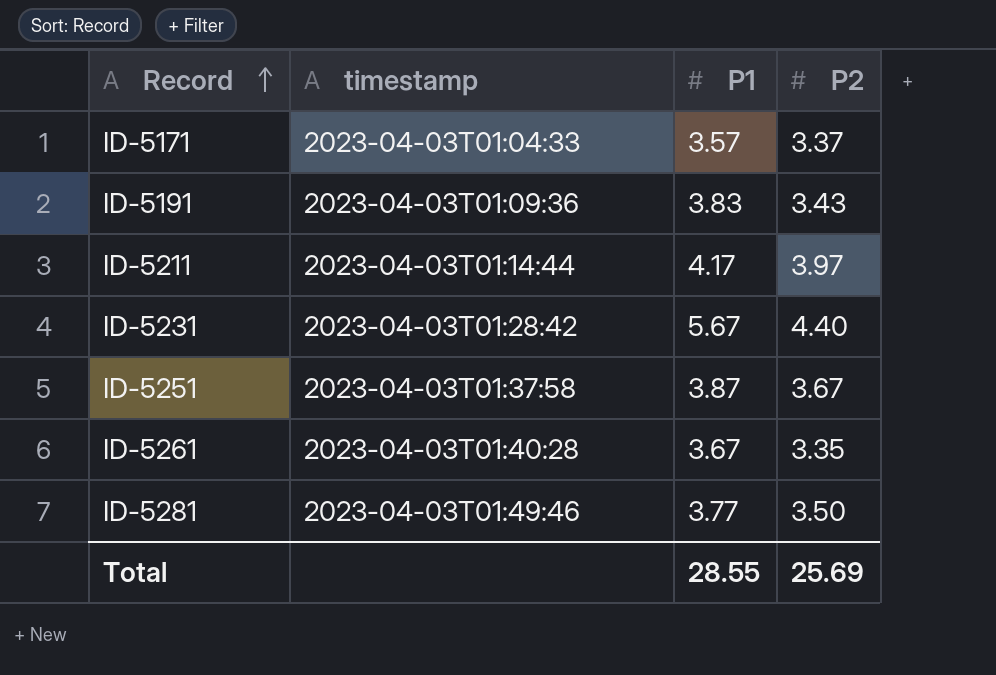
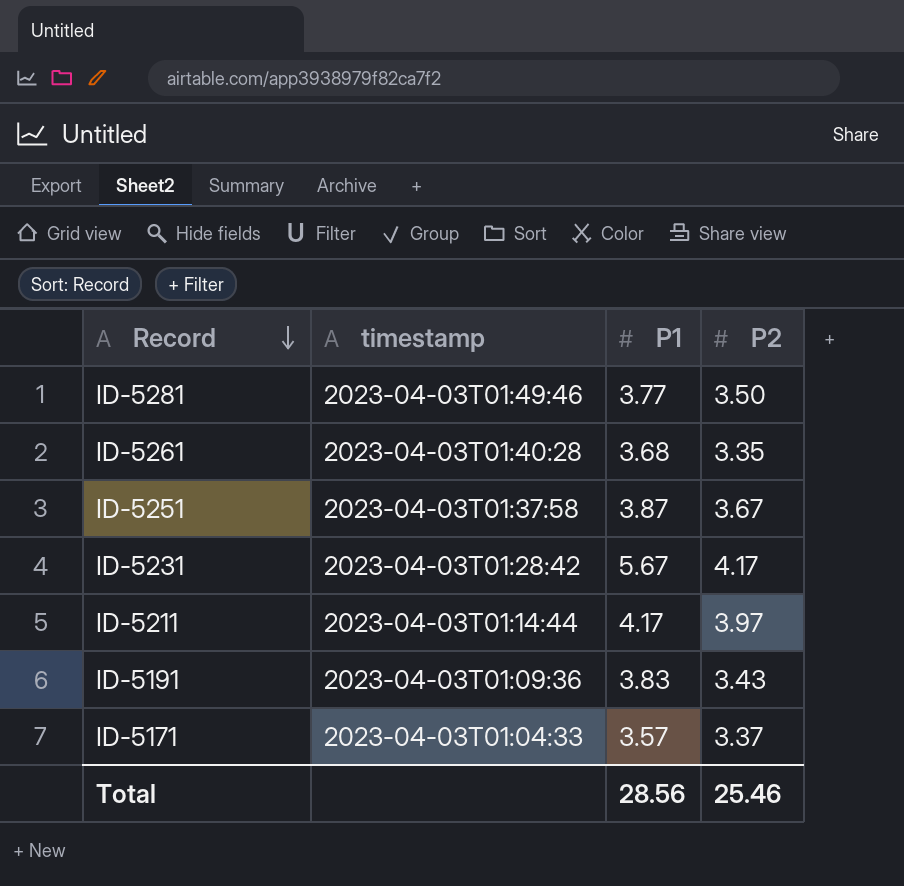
row order: Record ascending -> Record descending
ID-5261 | P1: 3.67 -> 3.68
ID-5231 | P2: 4.40 -> 4.17
Total | P1: 28.55 -> 28.56
Total | P2: 25.69 -> 25.46

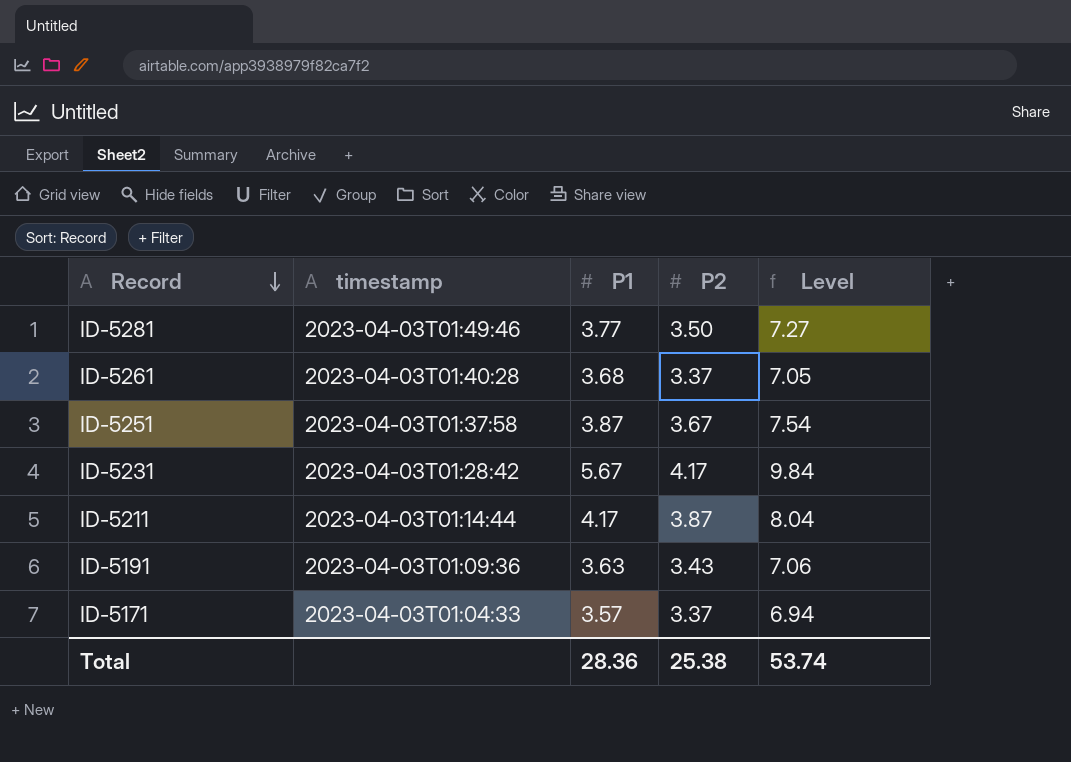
column Level | formula: none -> [P1] + [P2]
ID-5261 | P2: 3.35 -> 3.37
ID-5211 | P2: 3.97 -> 3.87
ID-5191 | P1: 3.83 -> 3.63
Total | P1: 28.56 -> 28.36
Total | P2: 25.46 -> 25.38

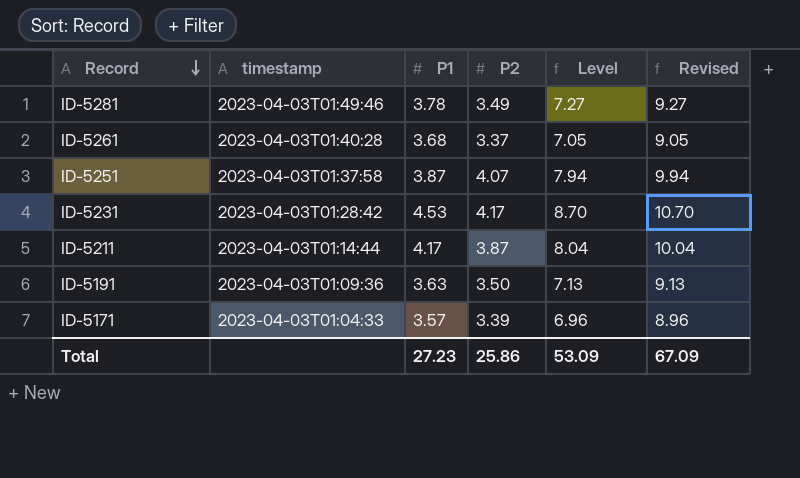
column Revised | formula: none -> [Level] + 2
ID-5281 | P1: 3.77 -> 3.78
ID-5281 | P2: 3.50 -> 3.49
ID-5251 | P2: 3.67 -> 4.07
ID-5251 | Level: 7.54 -> 7.94
ID-5231 | P1: 5.67 -> 4.53
ID-5231 | Level: 9.84 -> 8.70
ID-5191 | P2: 3.43 -> 3.50
ID-5191 | Level: 7.06 -> 7.13
ID-5171 | P2: 3.37 -> 3.39
ID-5171 | Level: 6.94 -> 6.96
Total | P1: 28.36 -> 27.23
Total | P2: 25.38 -> 25.86
Total | Level: 53.74 -> 53.09

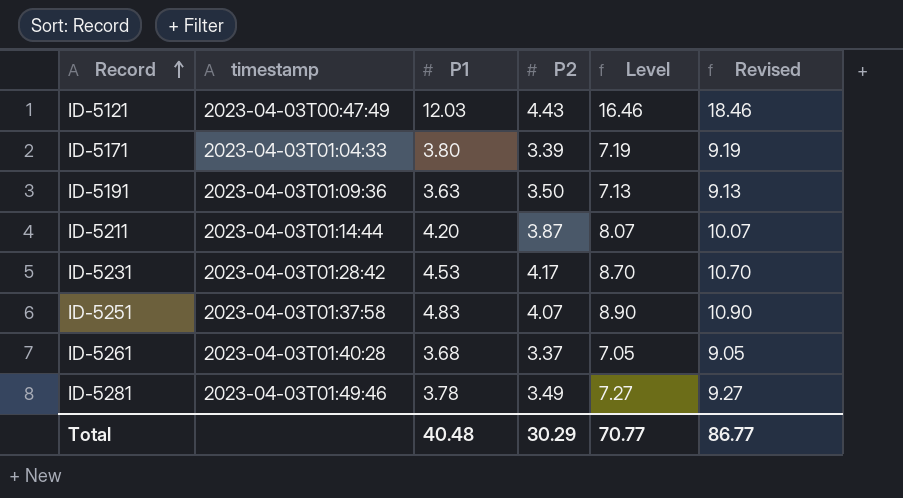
row order: Record descending -> Record ascending
row ID-5121: none -> 2023-04-03T00:47:49 | 12.03 | 4.43 | 16.46 | 18.46
ID-5171 | P1: 3.57 -> 3.80
ID-5171 | Level: 6.96 -> 7.19
ID-5171 | Revised: 8.96 -> 9.19
ID-5211 | P1: 4.17 -> 4.20
ID-5211 | Level: 8.04 -> 8.07
ID-5211 | Revised: 10.04 -> 10.07
ID-5251 | P1: 3.87 -> 4.83
ID-5251 | Level: 7.94 -> 8.90
ID-5251 | Revised: 9.94 -> 10.90
Total | P1: 27.23 -> 40.48
Total | P2: 25.86 -> 30.29
Total | Level: 53.09 -> 70.77
Total | Revised: 67.09 -> 86.77

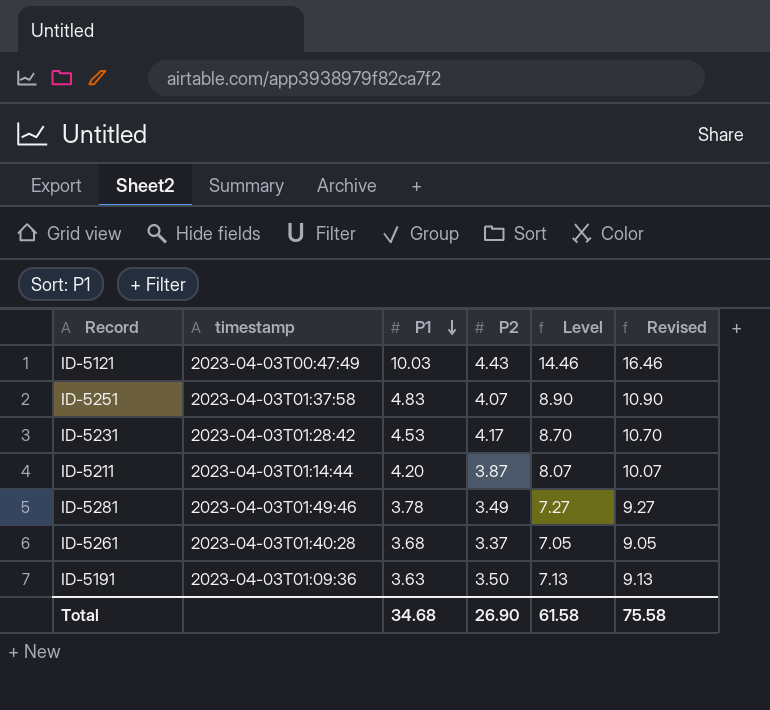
row order: Record ascending -> P1 descending
row ID-5171: 2023-04-03T01:04:33 | 3.80 | 3.39 | 7.19 | 9.19 -> none
ID-5121 | P1: 12.03 -> 10.03
ID-5121 | Level: 16.46 -> 14.46
ID-5121 | Revised: 18.46 -> 16.46
Total | P1: 40.48 -> 34.68
Total | P2: 30.29 -> 26.90
Total | Level: 70.77 -> 61.58
Total | Revised: 86.77 -> 75.58

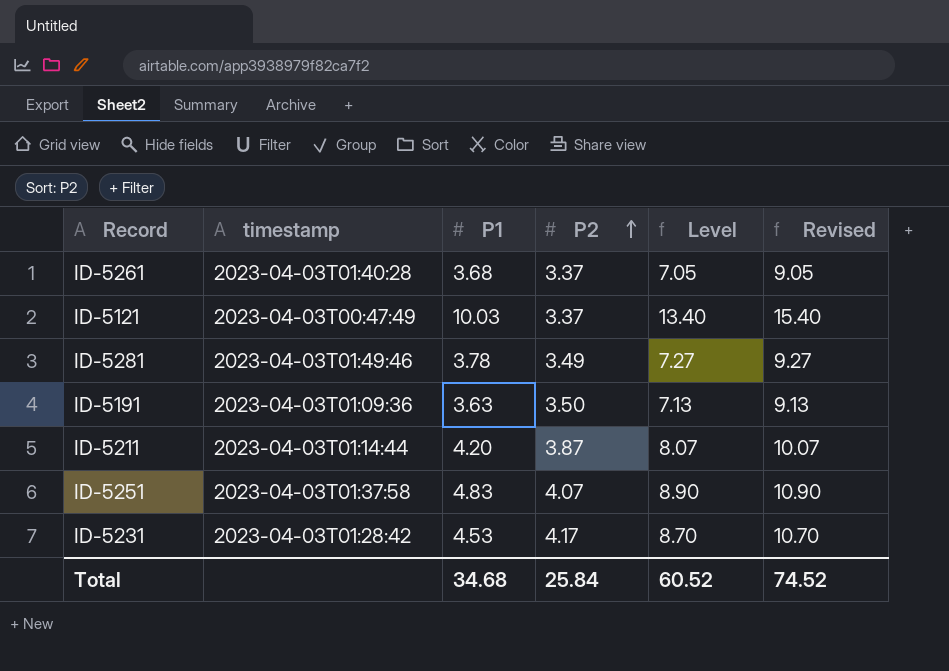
row order: P1 descending -> P2 ascending
ID-5121 | P2: 4.43 -> 3.37
ID-5121 | Level: 14.46 -> 13.40
ID-5121 | Revised: 16.46 -> 15.40
Total | P2: 26.90 -> 25.84
Total | Level: 61.58 -> 60.52
Total | Revised: 75.58 -> 74.52

